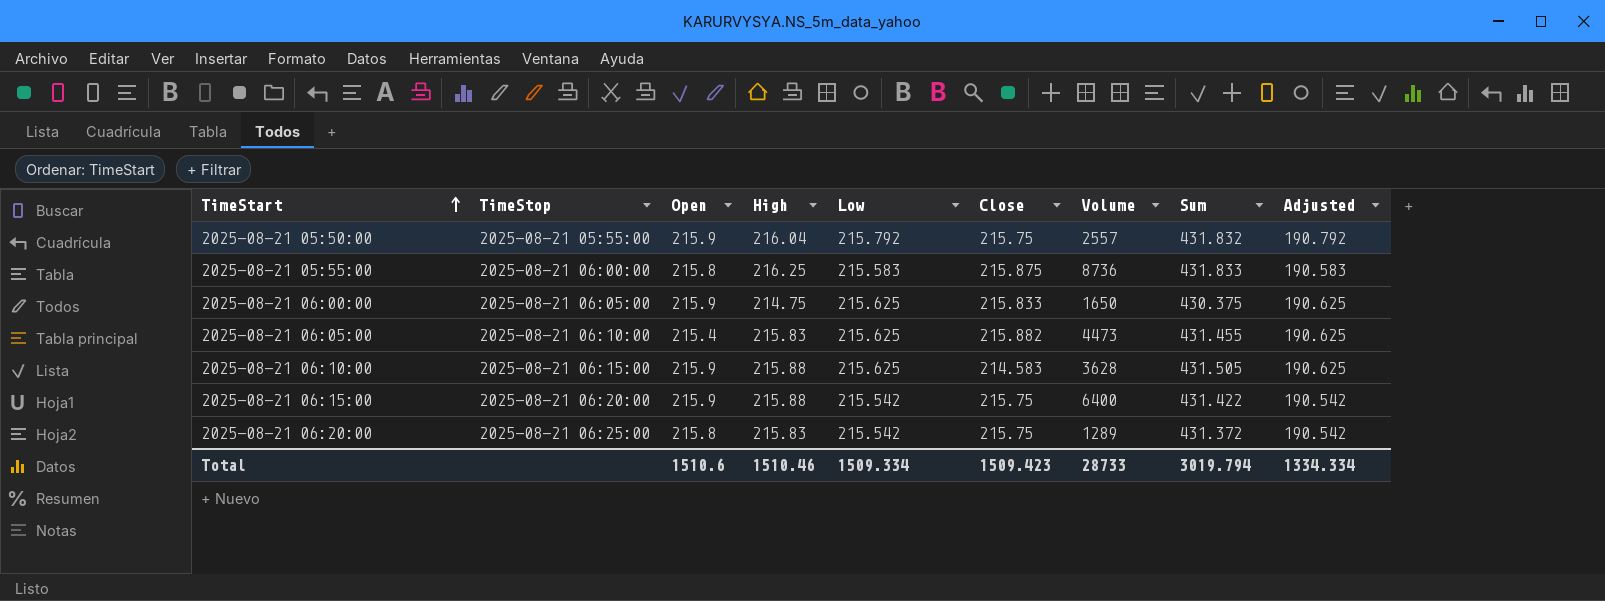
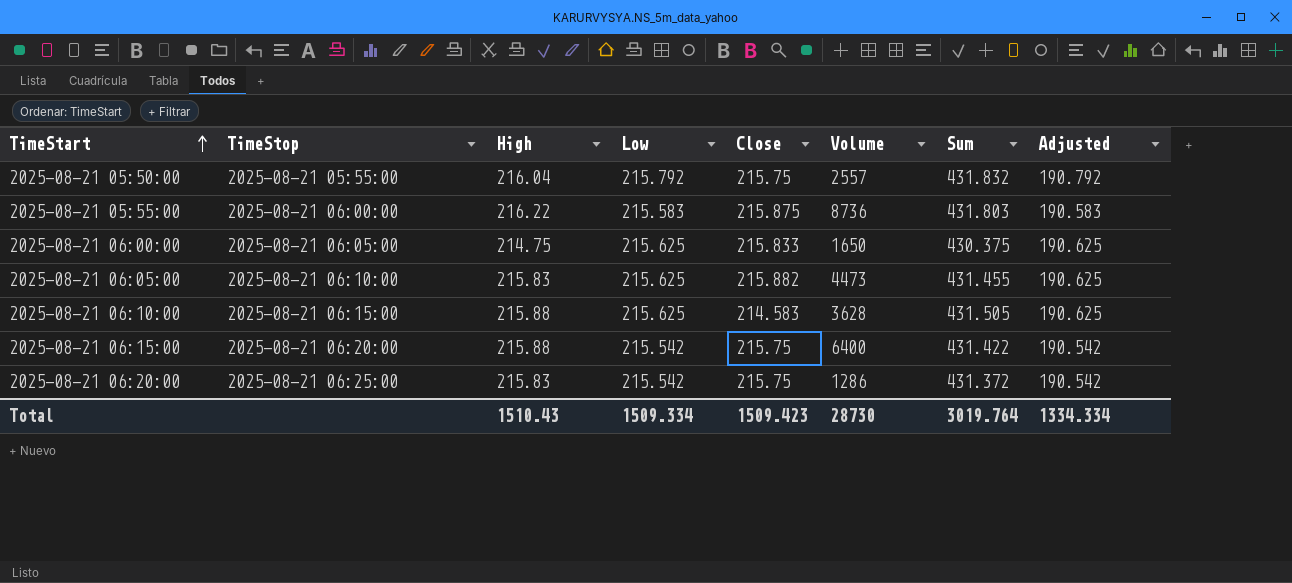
column Open | position: 3 -> none
2025-08-21 05:55:00 | High: 216.25 -> 216.22
2025-08-21 05:55:00 | Sum: 431.833 -> 431.803
2025-08-21 06:20:00 | Volume: 1289 -> 1286
Total | High: 1510.46 -> 1510.43
Total | Volume: 28733 -> 28730
Total | Sum: 3019.794 -> 3019.764

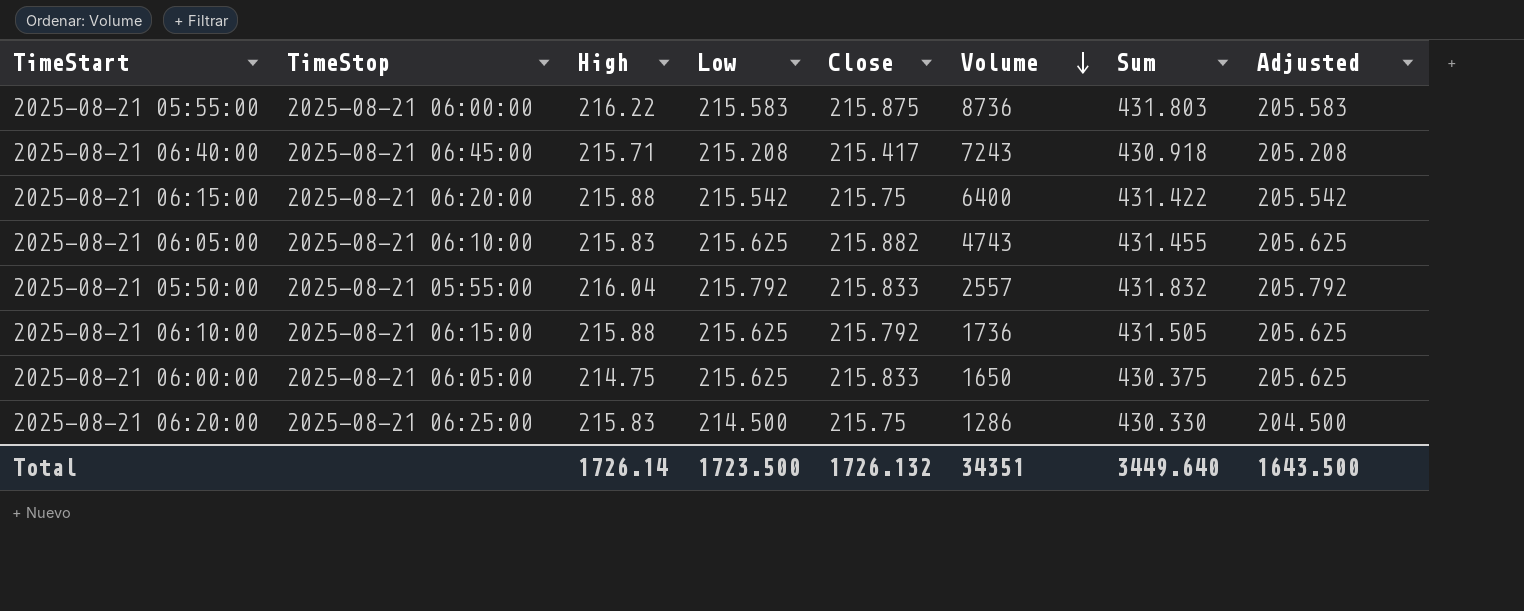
row order: TimeStart ascending -> Volume descending
column Adjusted | formula: [Low] - 25 -> [Low] - 10
row 2025-08-21 06:40:00: none -> 2025-08-21 06:45:00 | 215.71 | 215.208 | 215.417 | 7243 | 430.918 | 205.208
2025-08-21 06:05:00 | Volume: 4473 -> 4743
2025-08-21 05:50:00 | Close: 215.75 -> 215.833
2025-08-21 06:10:00 | Close: 214.583 -> 215.792
2025-08-21 06:10:00 | Volume: 3628 -> 1736
2025-08-21 06:20:00 | Low: 215.542 -> 214.500
2025-08-21 06:20:00 | Sum: 431.372 -> 430.330
Total | High: 1510.43 -> 1726.14
Total | Low: 1509.334 -> 1723.500
Total | Close: 1509.423 -> 1726.132
Total | Volume: 28730 -> 34351
Total | Sum: 3019.764 -> 3449.640
Total | Adjusted: 1334.334 -> 1643.500

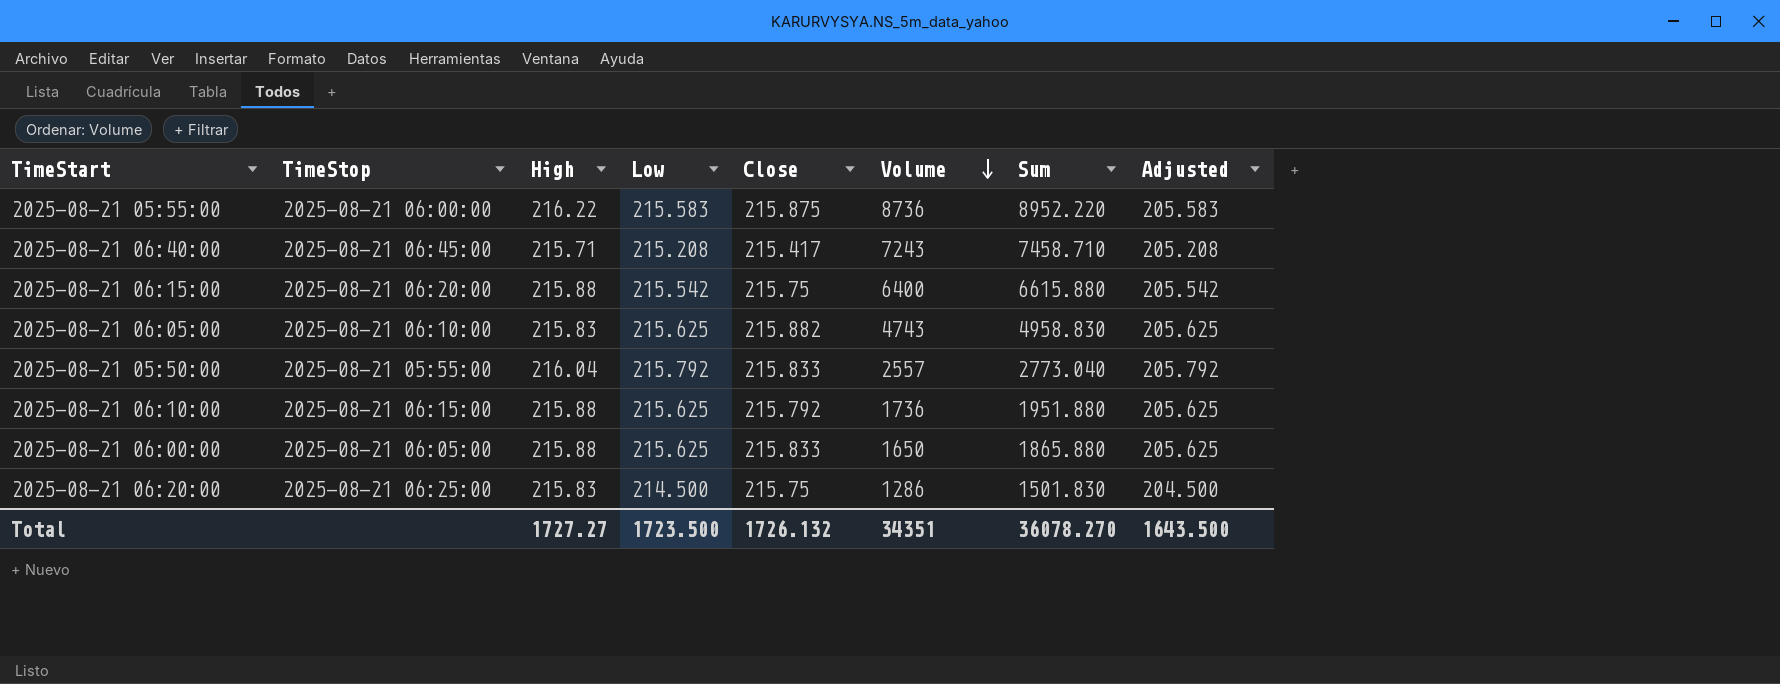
column Sum | formula: [High] + [Low] -> [High] + [Volume]
2025-08-21 06:00:00 | High: 214.75 -> 215.88
Total | High: 1726.14 -> 1727.27
Total | Sum: 3449.640 -> 36078.270

